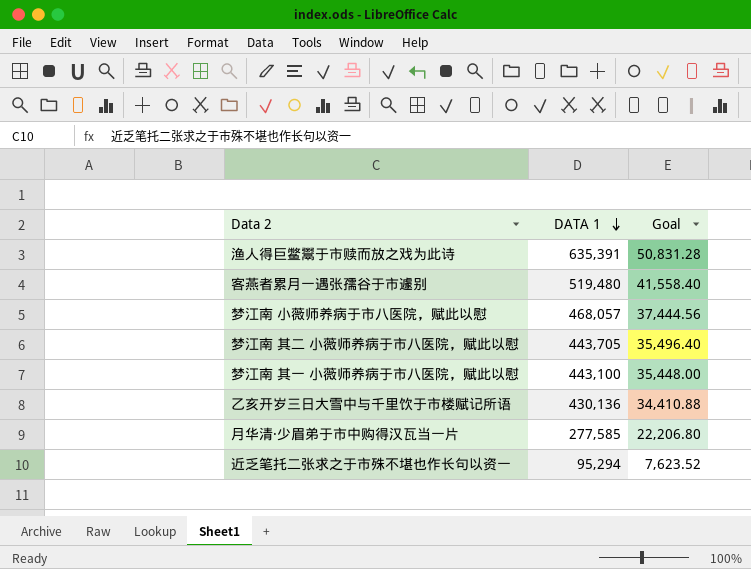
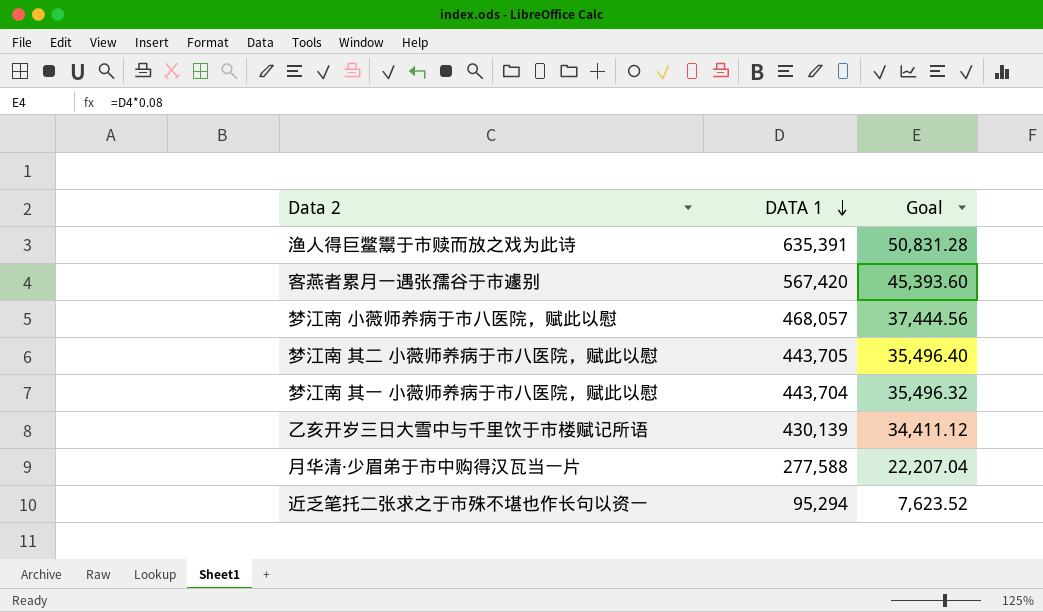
客燕者累月一遇张孺谷于市遽别 | DATA 1: 519,480 -> 567,420
客燕者累月一遇张孺谷于市遽别 | Goal: 41,558.40 -> 45,393.60
梦江南 其一 小薇师养病于市八医院，赋此以慰 | DATA 1: 443,100 -> 443,704
梦江南 其一 小薇师养病于市八医院，赋此以慰 | Goal: 35,448.00 -> 35,496.32
乙亥开岁三日大雪中与千里饮于市楼赋记所语 | DATA 1: 430,136 -> 430,139
乙亥开岁三日大雪中与千里饮于市楼赋记所语 | Goal: 34,410.88 -> 34,411.12
月华清·少眉弟于市中购得汉瓦当一片 | DATA 1: 277,585 -> 277,588
月华清·少眉弟于市中购得汉瓦当一片 | Goal: 22,206.80 -> 22,207.04

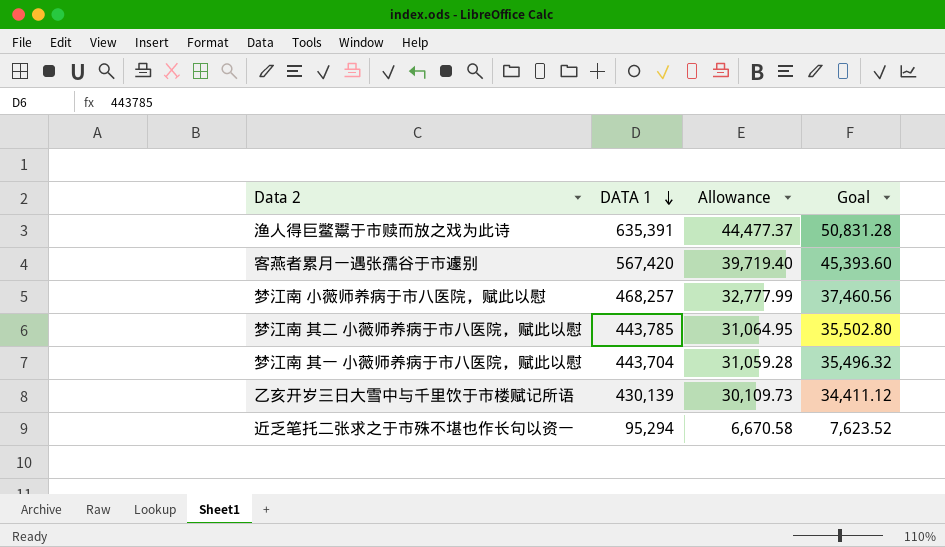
column Allowance | formula: none -> [DATA 1] * 0.07
row 月华清·少眉弟于市中购得汉瓦当一片: 277,588 | 22,207.04 -> none
梦江南 小薇师养病于市八医院，赋此以慰 | DATA 1: 468,057 -> 468,257
梦江南 小薇师养病于市八医院，赋此以慰 | Goal: 37,444.56 -> 37,460.56
梦江南 其二 小薇师养病于市八医院，赋此以慰 | DATA 1: 443,705 -> 443,785
梦江南 其二 小薇师养病于市八医院，赋此以慰 | Goal: 35,496.40 -> 35,502.80

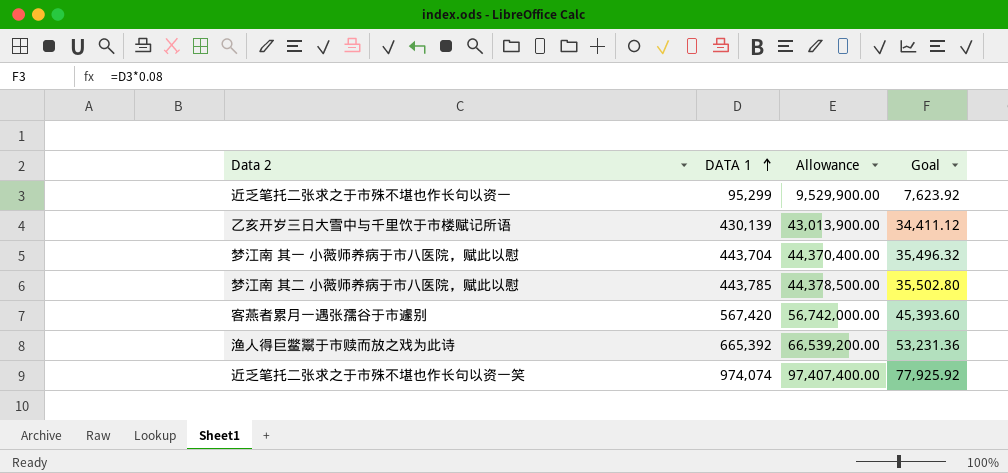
row order: DATA 1 descending -> DATA 1 ascending
column Allowance | formula: [DATA 1] * 0.07 -> [DATA 1] * 100
row 梦江南 小薇师养病于市八医院，赋此以慰: 468,257 | 32,777.99 | 37,460.56 -> none
近乏笔托二张求之于市殊不堪也作长句以资一 | DATA 1: 95,294 -> 95,299
近乏笔托二张求之于市殊不堪也作长句以资一 | Goal: 7,623.52 -> 7,623.92
渔人得巨鳖鬻于市赎而放之戏为此诗 | DATA 1: 635,391 -> 665,392
渔人得巨鳖鬻于市赎而放之戏为此诗 | Goal: 50,831.28 -> 53,231.36
row 近乏笔托二张求之于市殊不堪也作长句以资一笑: none -> 974,074 | 97,407,400.00 | 77,925.92

